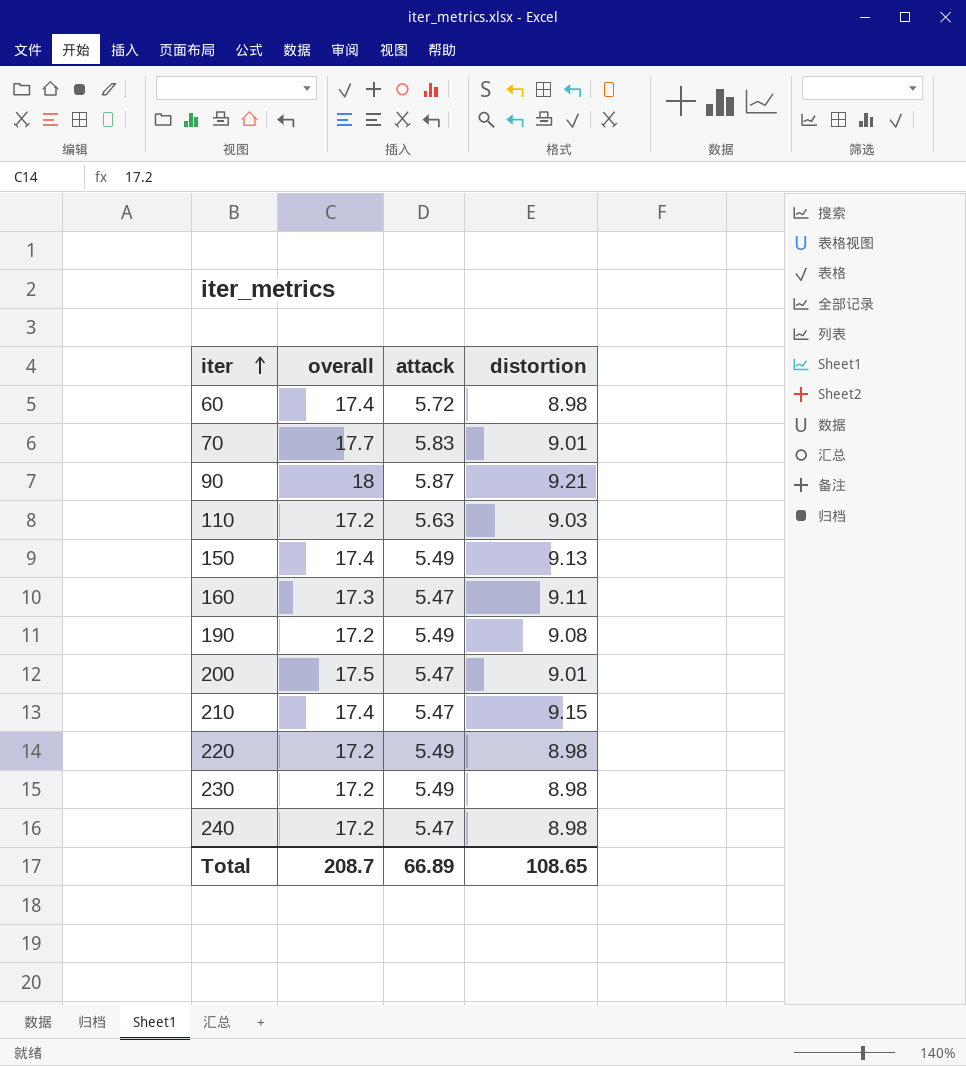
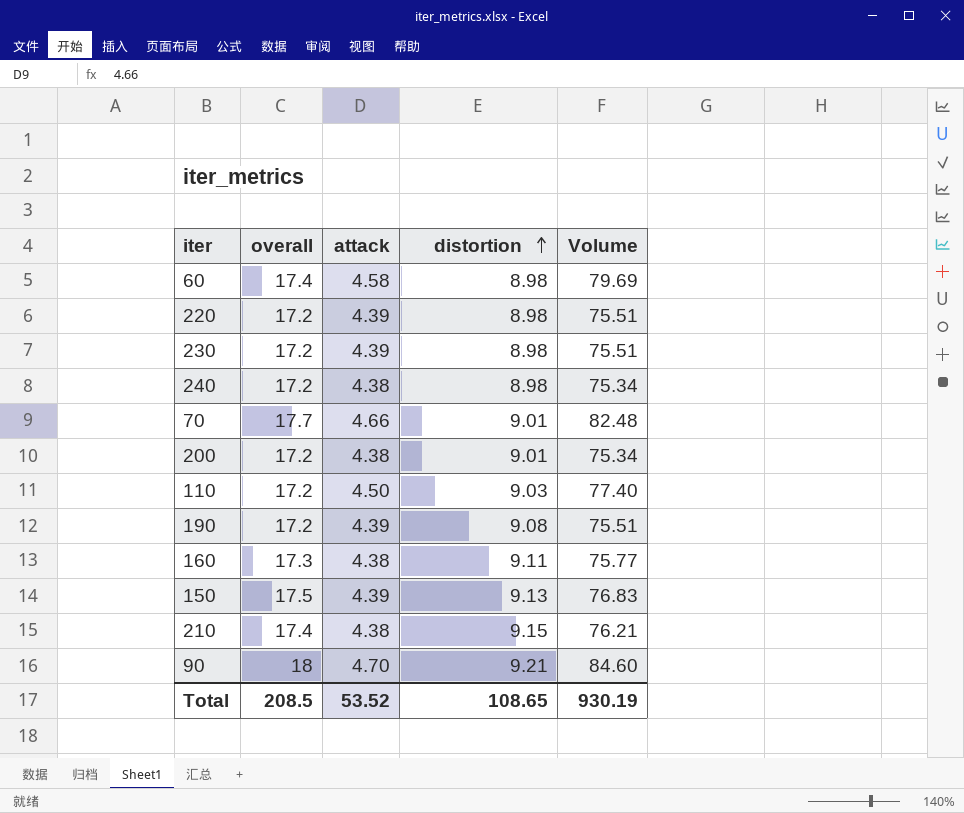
row order: iter ascending -> distortion ascending
column Volume | formula: none -> [overall] * [attack]
60 | attack: 5.72 -> 4.58
220 | attack: 5.49 -> 4.39
230 | attack: 5.49 -> 4.39
240 | attack: 5.47 -> 4.38
70 | attack: 5.83 -> 4.66
200 | overall: 17.5 -> 17.2
200 | attack: 5.47 -> 4.38
110 | attack: 5.63 -> 4.50
190 | attack: 5.49 -> 4.39
160 | attack: 5.47 -> 4.38
150 | overall: 17.4 -> 17.5
150 | attack: 5.49 -> 4.39
210 | attack: 5.47 -> 4.38
90 | attack: 5.87 -> 4.70
Total | overall: 208.7 -> 208.5
Total | attack: 66.89 -> 53.52

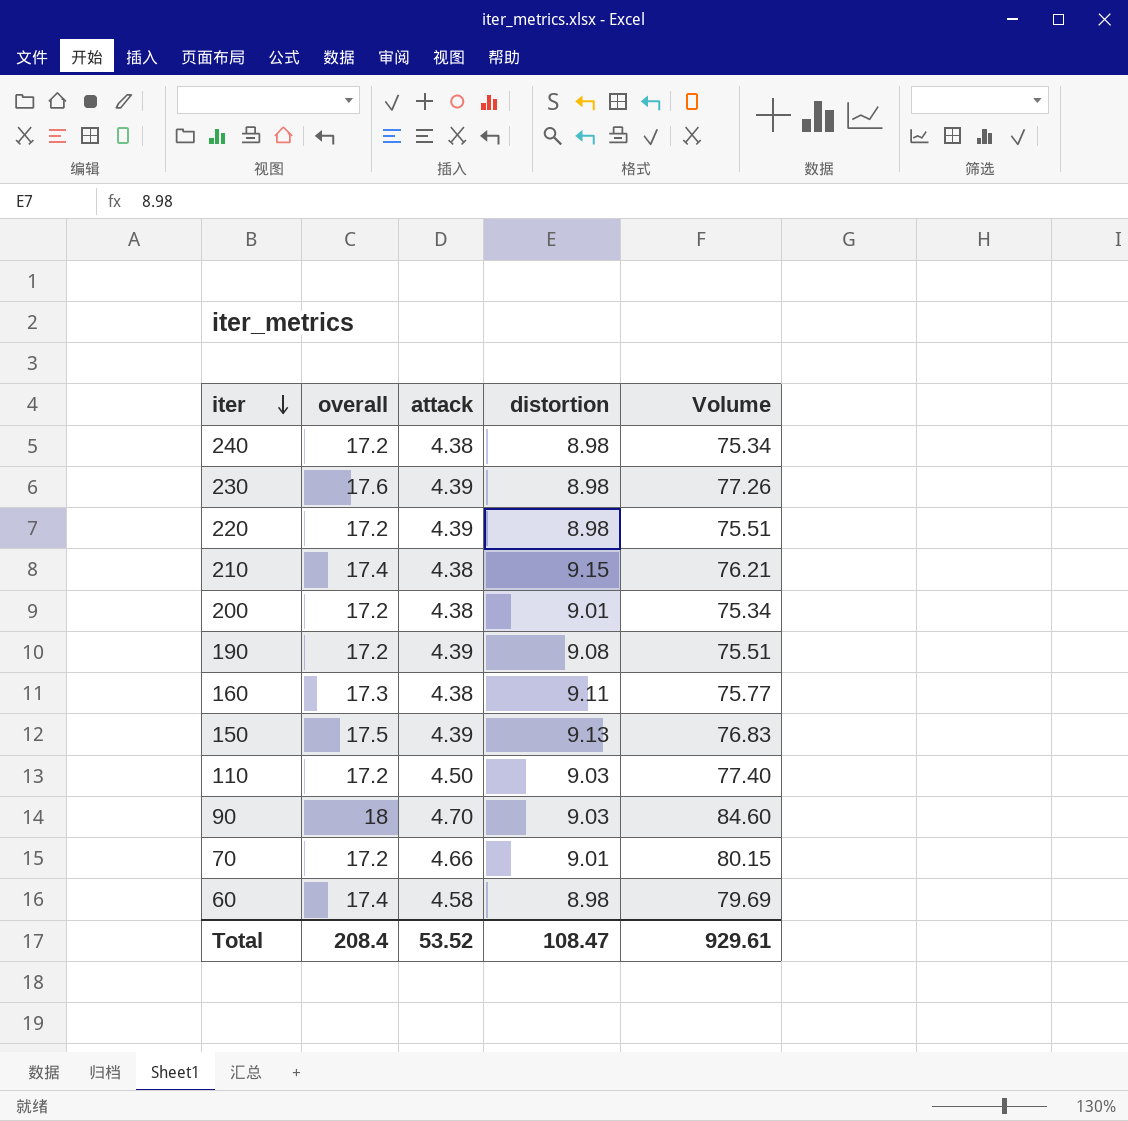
row order: distortion ascending -> iter descending
230 | overall: 17.2 -> 17.6
230 | Volume: 75.51 -> 77.26
90 | distortion: 9.21 -> 9.03
70 | overall: 17.7 -> 17.2
70 | Volume: 82.48 -> 80.15
Total | overall: 208.5 -> 208.4
Total | distortion: 108.65 -> 108.47
Total | Volume: 930.19 -> 929.61

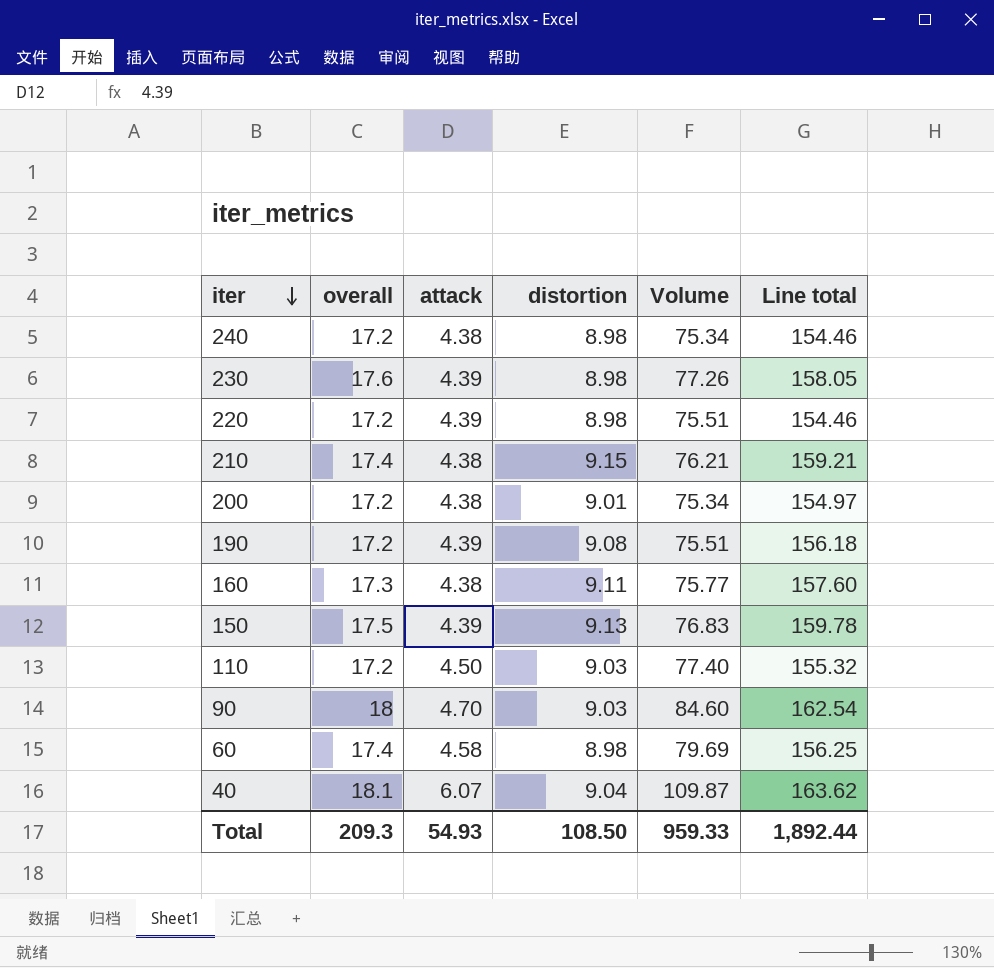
column Line total | formula: none -> [overall] * [distortion]
row 70: 17.2 | 4.66 | 9.01 | 80.15 -> none
row 40: none -> 18.1 | 6.07 | 9.04 | 109.87 | 163.62
Total | overall: 208.4 -> 209.3
Total | attack: 53.52 -> 54.93
Total | distortion: 108.47 -> 108.50
Total | Volume: 929.61 -> 959.33

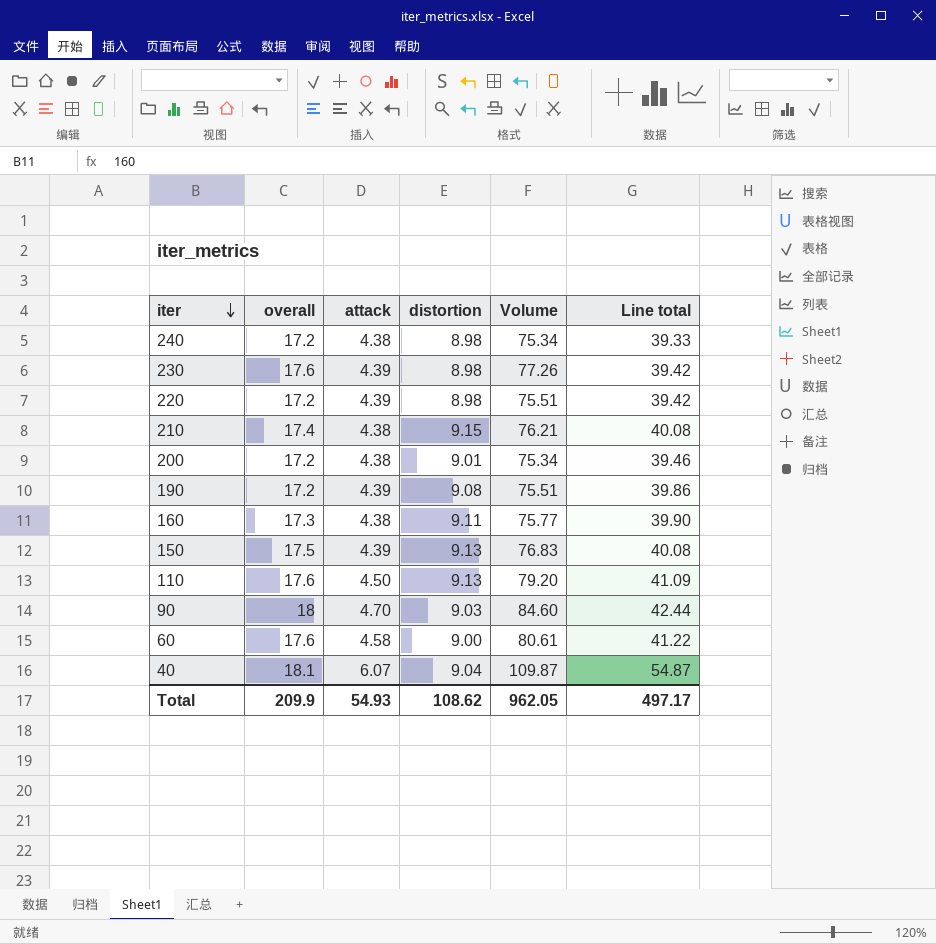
column Line total | formula: [overall] * [distortion] -> [attack] * [distortion]
110 | overall: 17.2 -> 17.6
110 | distortion: 9.03 -> 9.13
110 | Volume: 77.40 -> 79.20
60 | overall: 17.4 -> 17.6
60 | distortion: 8.98 -> 9.00
60 | Volume: 79.69 -> 80.61
Total | overall: 209.3 -> 209.9
Total | distortion: 108.50 -> 108.62
Total | Volume: 959.33 -> 962.05
Total | Line total: 1,892.44 -> 497.17

